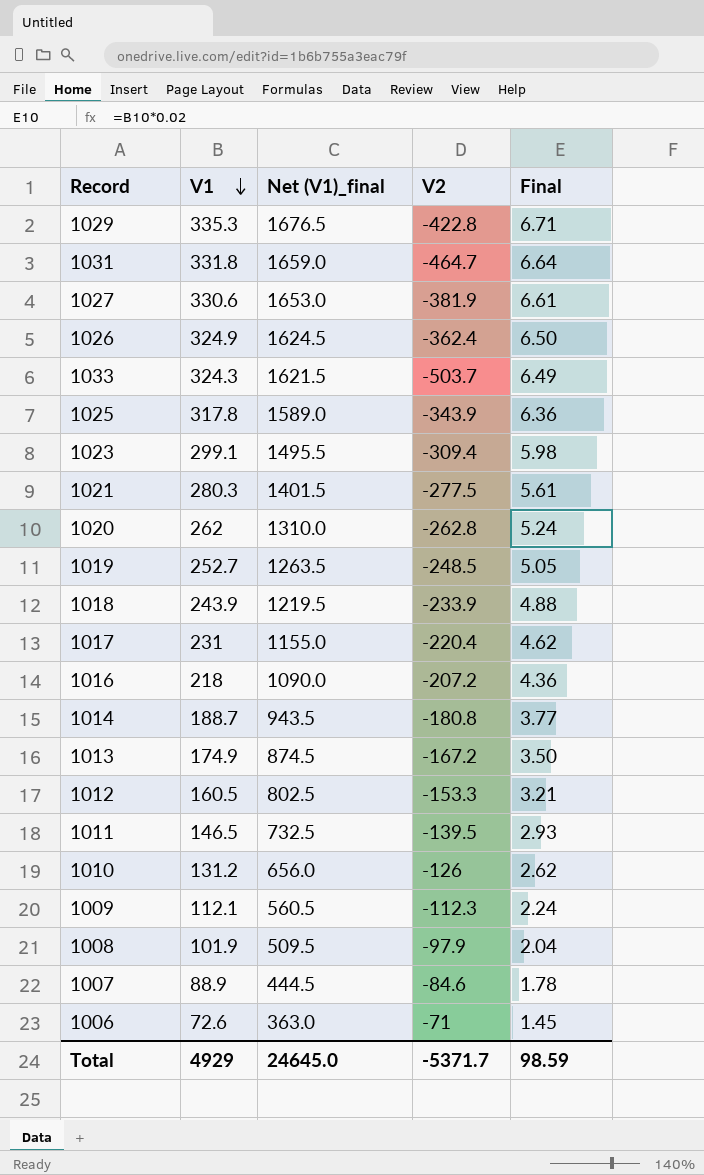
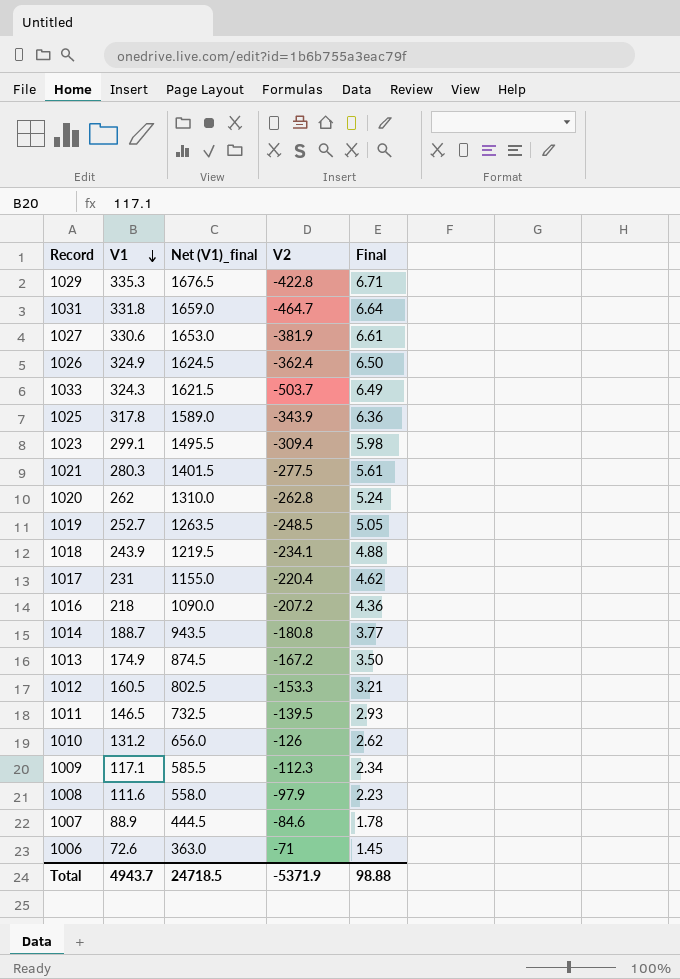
1018 | V2: -233.9 -> -234.1
1009 | V1: 112.1 -> 117.1
1009 | Net (V1)_final: 560.5 -> 585.5
1009 | Final: 2.24 -> 2.34
1008 | V1: 101.9 -> 111.6
1008 | Net (V1)_final: 509.5 -> 558.0
1008 | Final: 2.04 -> 2.23
Total | V1: 4929 -> 4943.7
Total | Net (V1)_final: 24645.0 -> 24718.5
Total | V2: -5371.7 -> -5371.9
Total | Final: 98.59 -> 98.88

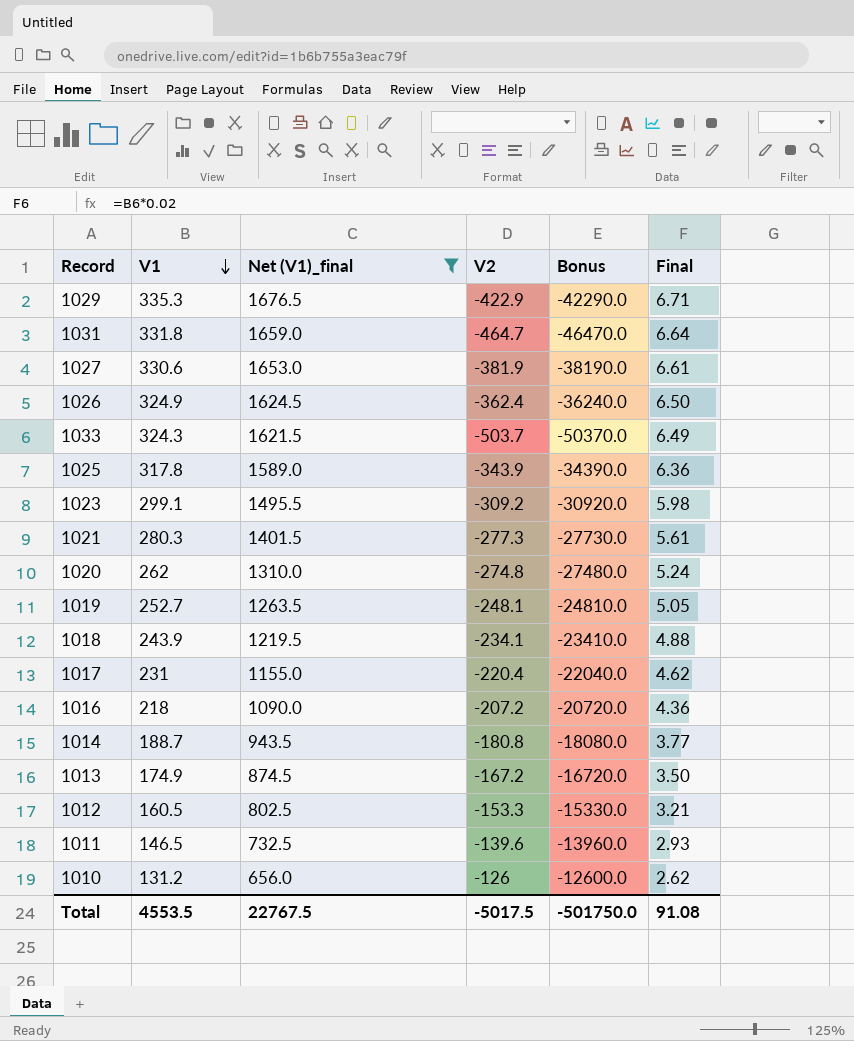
filter: none -> Net (V1)_final >= 656.0
column Bonus | formula: none -> [V2] * 100
1029 | V2: -422.8 -> -422.9
1023 | V2: -309.4 -> -309.2
1021 | V2: -277.5 -> -277.3
1020 | V2: -262.8 -> -274.8
1019 | V2: -248.5 -> -248.1
1011 | V2: -139.5 -> -139.6
Total | V1: 4943.7 -> 4553.5
Total | Net (V1)_final: 24718.5 -> 22767.5
Total | V2: -5371.9 -> -5017.5
Total | Final: 98.88 -> 91.08

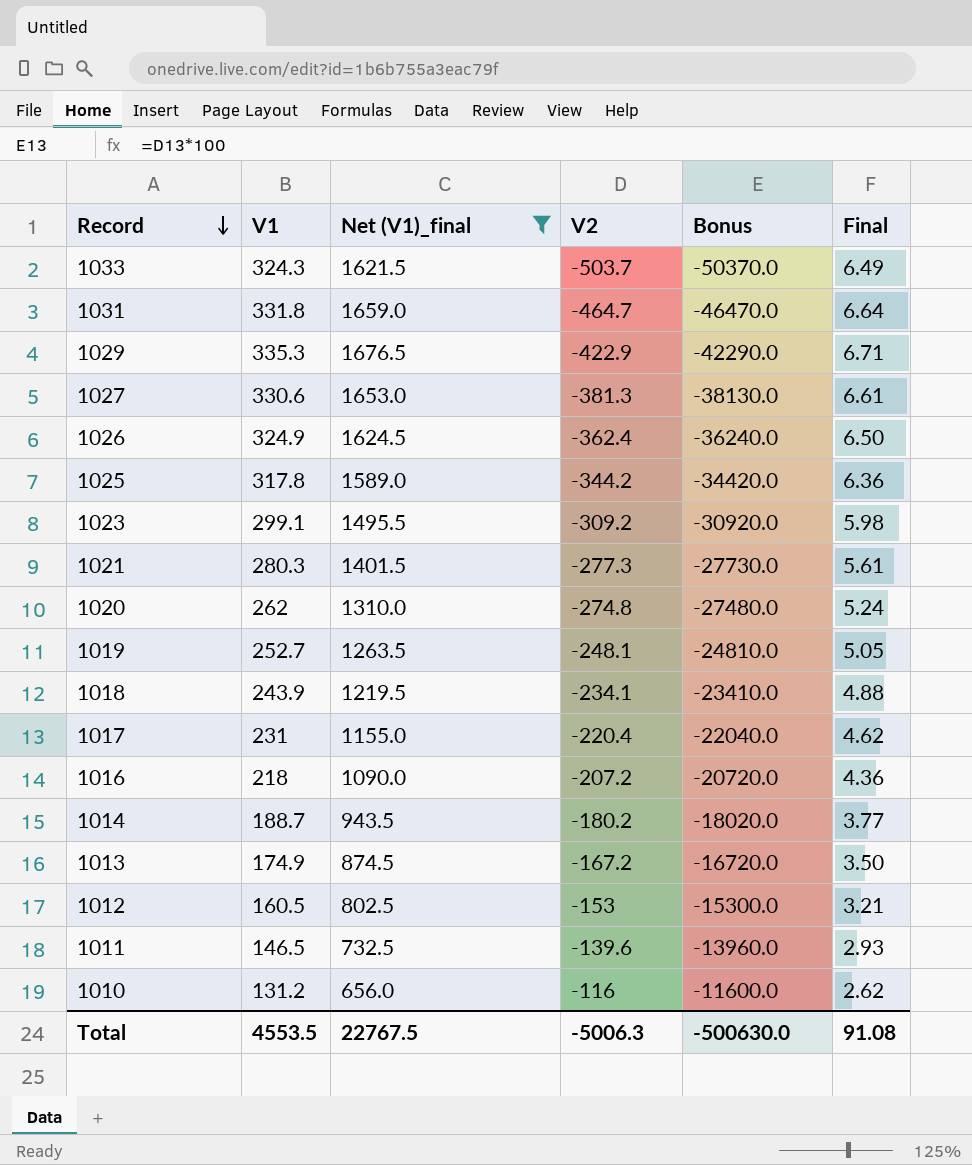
row order: V1 descending -> Record descending
1027 | V2: -381.9 -> -381.3
1027 | Bonus: -38190.0 -> -38130.0
1025 | V2: -343.9 -> -344.2
1025 | Bonus: -34390.0 -> -34420.0
1014 | V2: -180.8 -> -180.2
1014 | Bonus: -18080.0 -> -18020.0
1012 | V2: -153.3 -> -153
1012 | Bonus: -15330.0 -> -15300.0
1010 | V2: -126 -> -116
1010 | Bonus: -12600.0 -> -11600.0
Total | V2: -5017.5 -> -5006.3
Total | Bonus: -501750.0 -> -500630.0

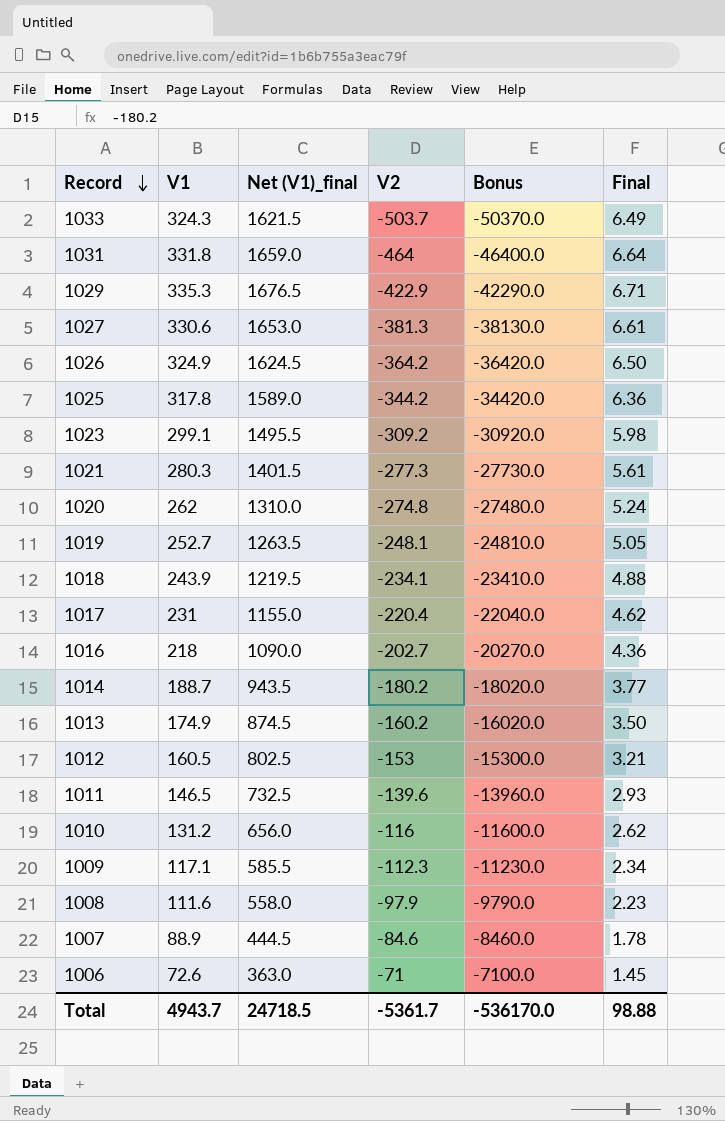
filter: Net (V1)_final >= 656.0 -> none
1031 | V2: -464.7 -> -464
1031 | Bonus: -46470.0 -> -46400.0
1026 | V2: -362.4 -> -364.2
1026 | Bonus: -36240.0 -> -36420.0
1016 | V2: -207.2 -> -202.7
1016 | Bonus: -20720.0 -> -20270.0
1013 | V2: -167.2 -> -160.2
1013 | Bonus: -16720.0 -> -16020.0
Total | V1: 4553.5 -> 4943.7
Total | Net (V1)_final: 22767.5 -> 24718.5
Total | V2: -5006.3 -> -5361.7
Total | Bonus: -500630.0 -> -536170.0
Total | Final: 91.08 -> 98.88

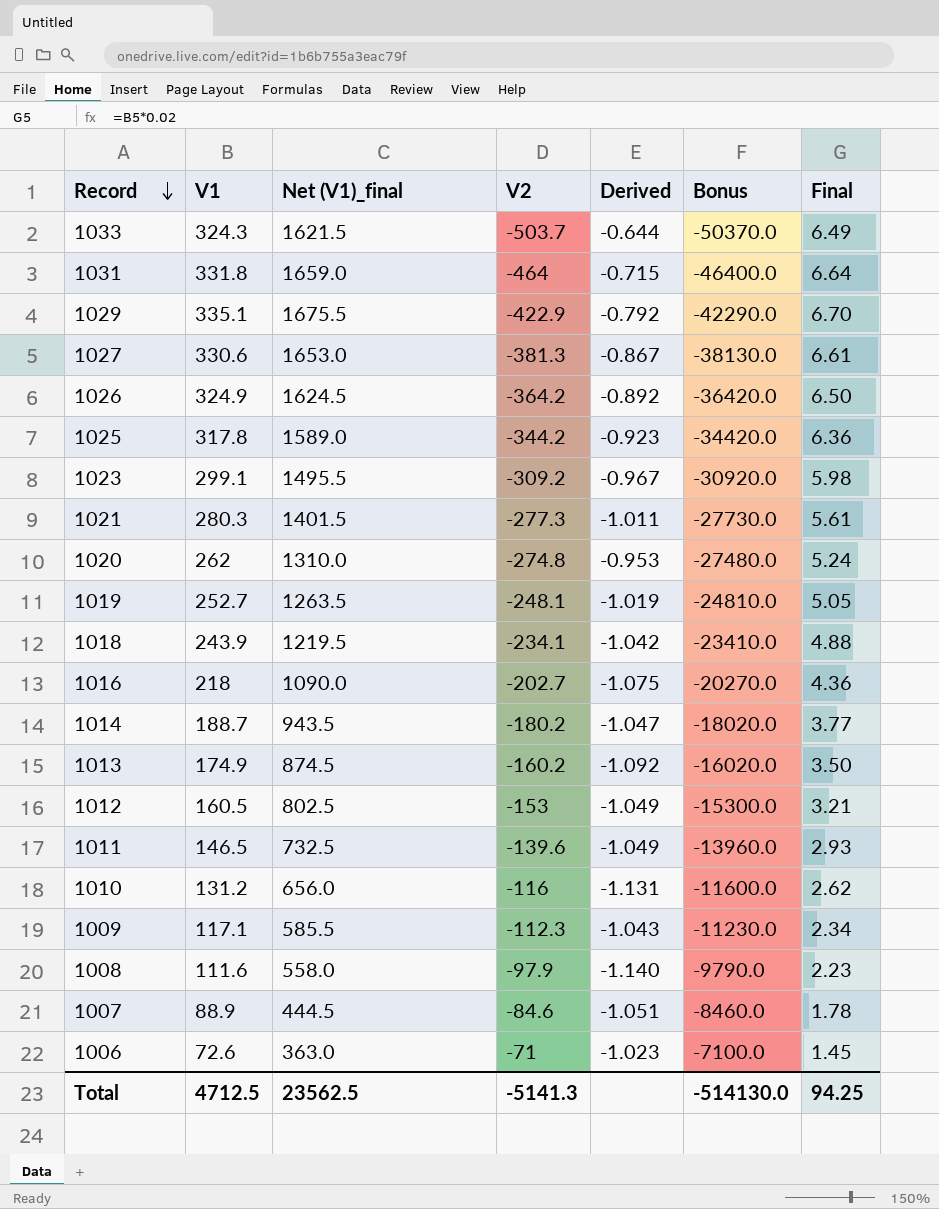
column Derived | formula: none -> [V1] / [V2]
row 1017: 231 | 1155.0 | -220.4 | -22040.0 | 4.62 -> none
1029 | V1: 335.3 -> 335.1
1029 | Net (V1)_final: 1676.5 -> 1675.5
1029 | Final: 6.71 -> 6.70
Total | V1: 4943.7 -> 4712.5
Total | Net (V1)_final: 24718.5 -> 23562.5
Total | V2: -5361.7 -> -5141.3
Total | Bonus: -536170.0 -> -514130.0
Total | Final: 98.88 -> 94.25

